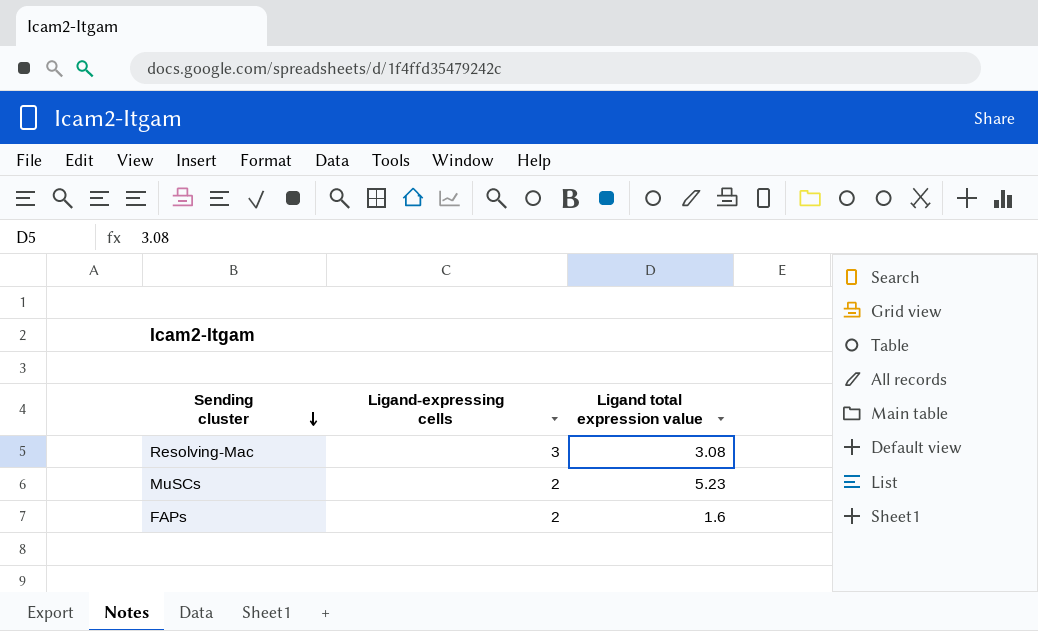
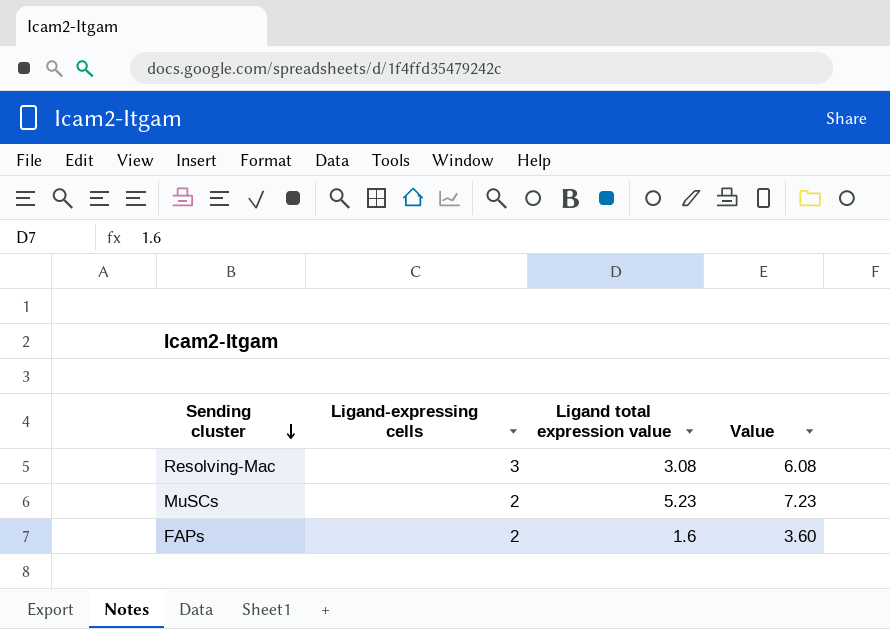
column Value | formula: none -> [Ligand-expressing cells] + [Ligand total expression value]

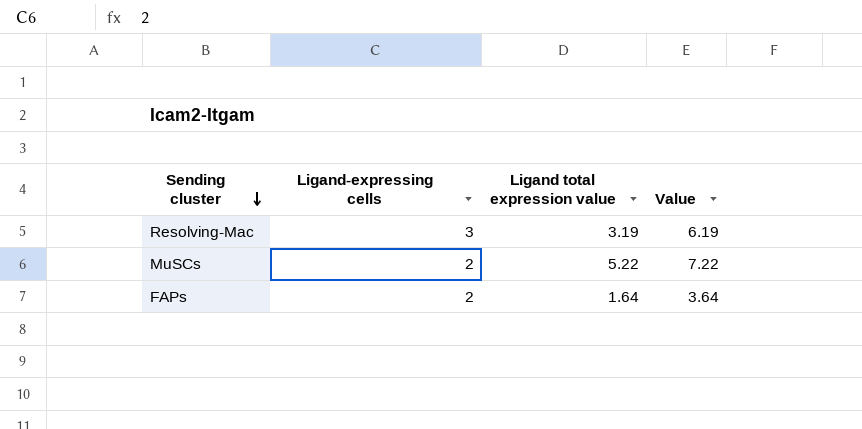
Resolving-Mac | Ligand total expression value: 3.08 -> 3.19
Resolving-Mac | Value: 6.08 -> 6.19
MuSCs | Ligand total expression value: 5.23 -> 5.22
MuSCs | Value: 7.23 -> 7.22
FAPs | Ligand total expression value: 1.6 -> 1.64
FAPs | Value: 3.60 -> 3.64

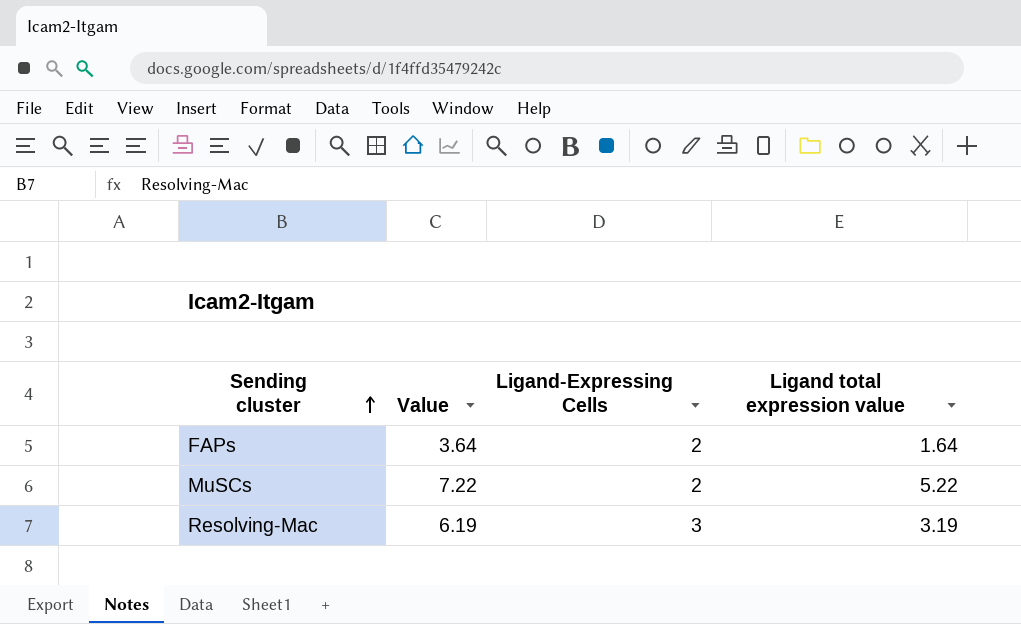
row order: Sending cluster descending -> Sending cluster ascending
column Value | position: 4 -> 2
column name: Ligand-expressing cells -> Ligand-Expressing Cells

